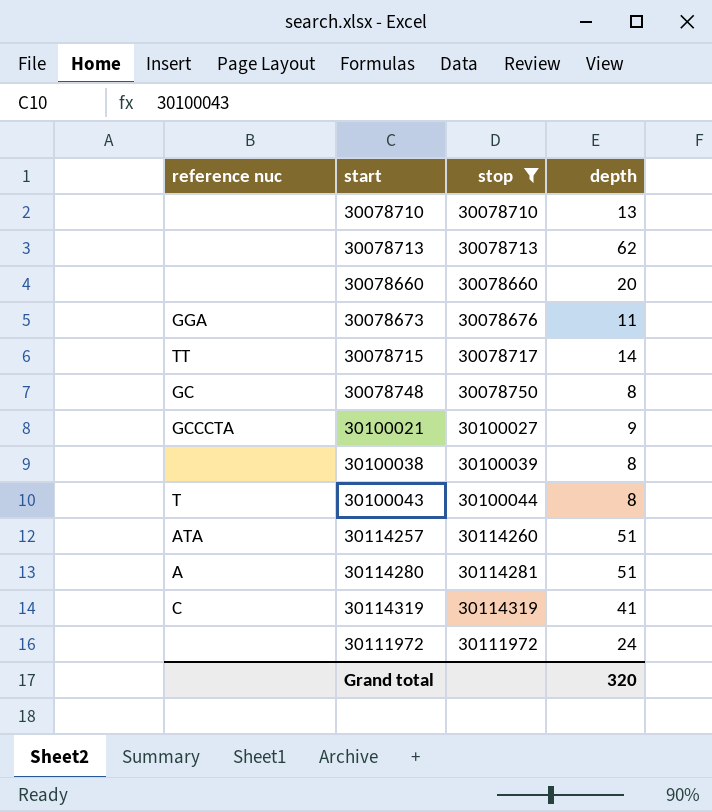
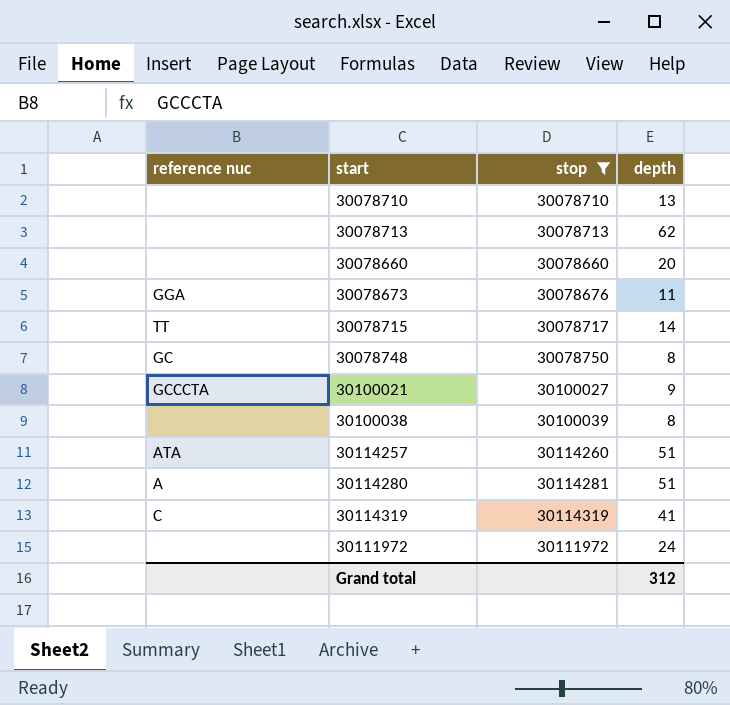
row 30100043: T | 30100044 | 8 -> none
Grand total | depth: 320 -> 312

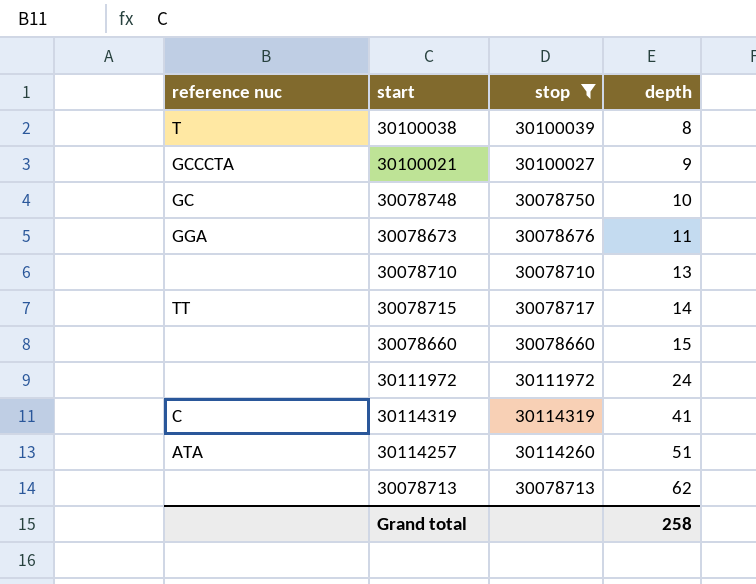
row order: none -> depth ascending
row 30114280: A | 30114281 | 51 -> none
30100038 | reference nuc: none -> T
30078748 | depth: 8 -> 10
30078660 | depth: 20 -> 15
Grand total | depth: 312 -> 258

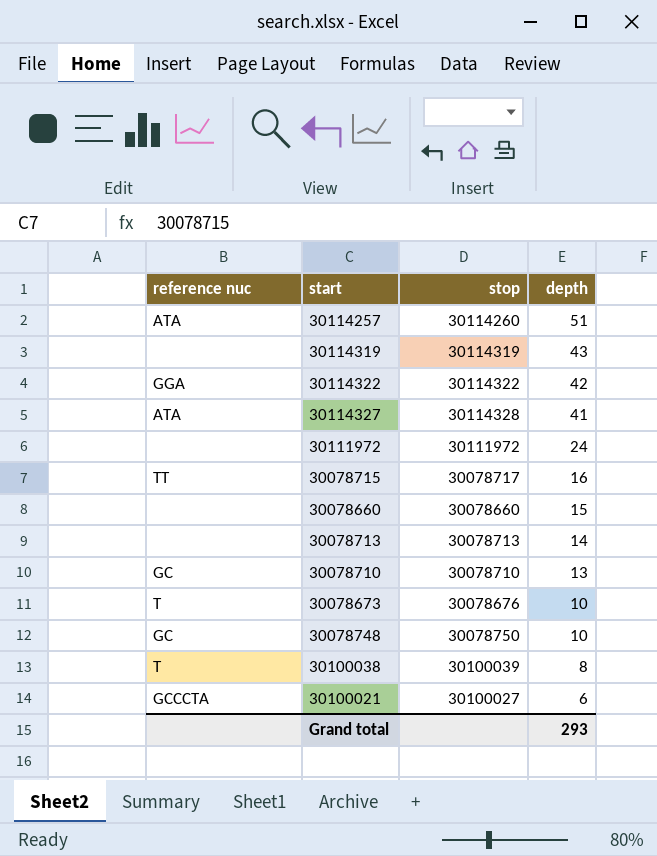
filter: stop <= 30114319 -> none
row order: depth ascending -> depth descending
30114319 | reference nuc: C -> none
30114319 | depth: 41 -> 43
30078715 | depth: 14 -> 16
30078713 | depth: 62 -> 14
30078710 | reference nuc: none -> GC
30078673 | reference nuc: GGA -> T
30078673 | depth: 11 -> 10
30100021 | depth: 9 -> 6
Grand total | depth: 258 -> 293

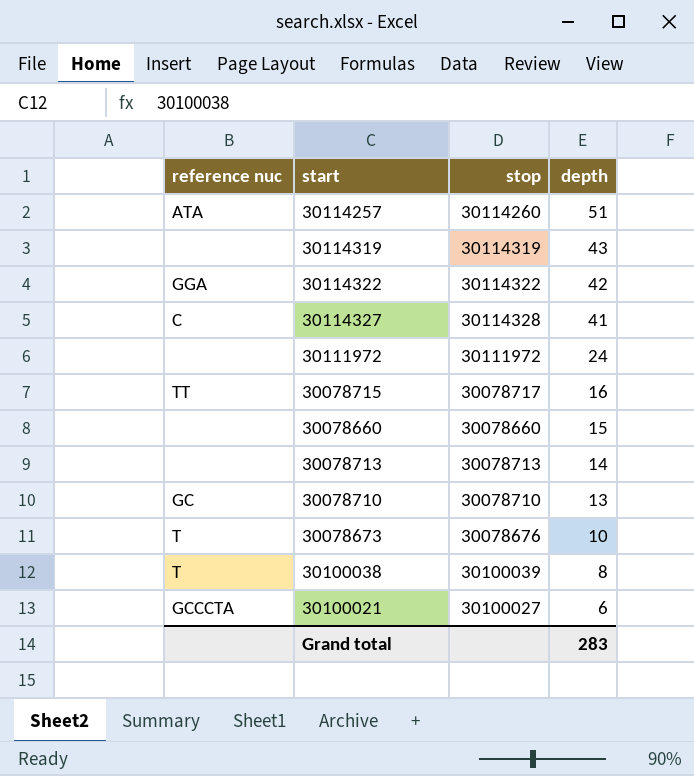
row 30078748: GC | 30078750 | 10 -> none
30114327 | reference nuc: ATA -> C
Grand total | depth: 293 -> 283

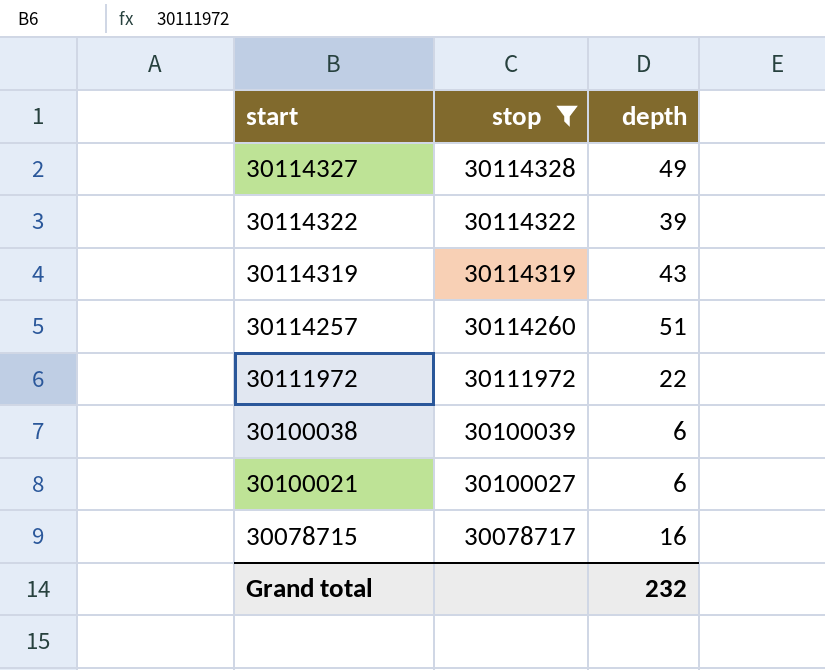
filter: none -> stop >= 30078717
row order: depth descending -> start descending
column reference nuc | position: 1 -> none
30114327 | depth: 41 -> 49
30114322 | depth: 42 -> 39
30111972 | depth: 24 -> 22
30100038 | depth: 8 -> 6
Grand total | depth: 283 -> 232

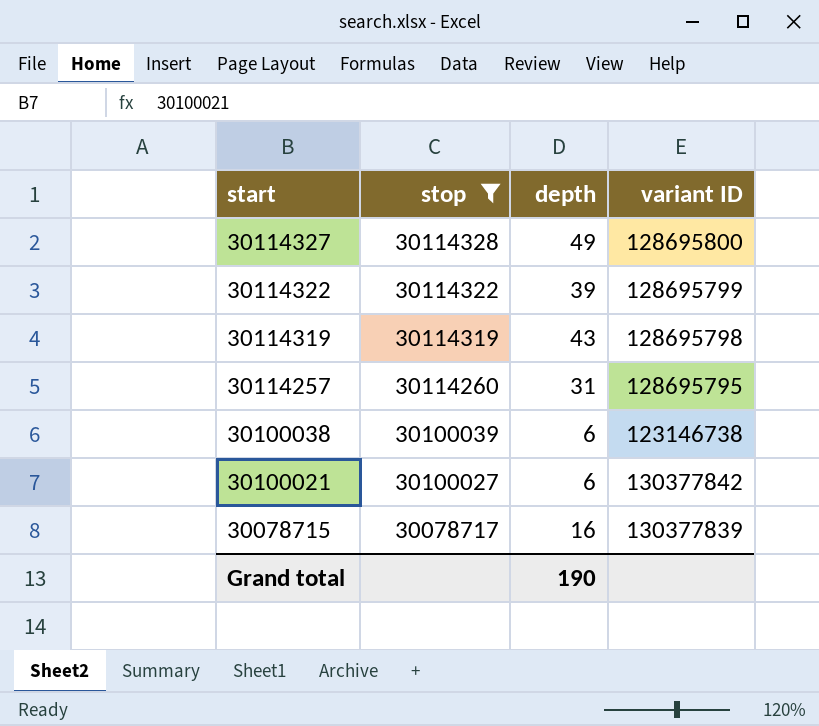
column variant ID | position: none -> 4
row 30111972: 30111972 | 22 -> none
30114257 | depth: 51 -> 31
Grand total | depth: 232 -> 190

